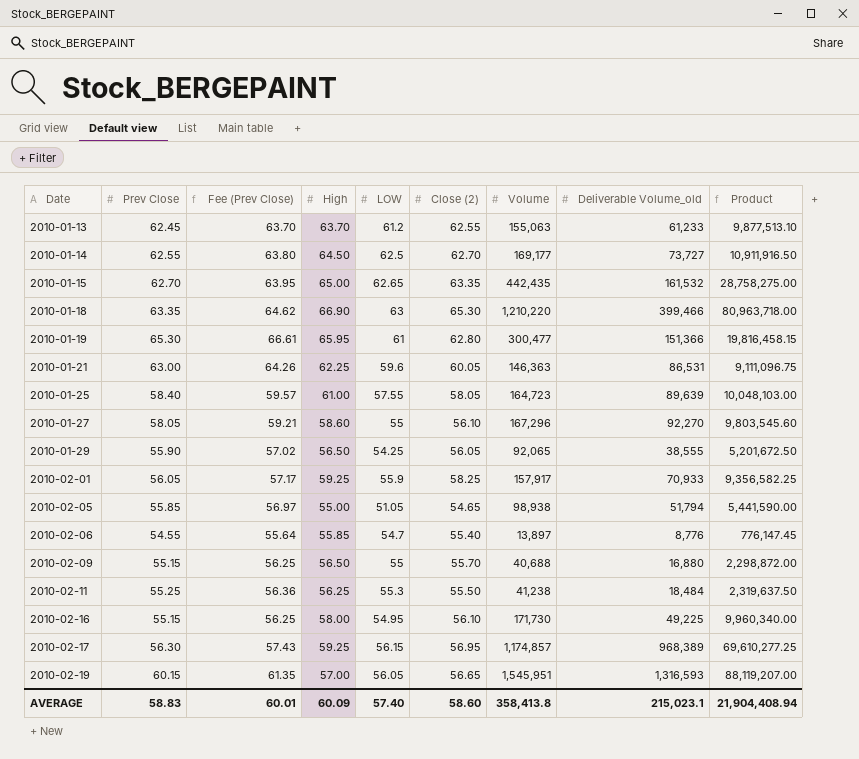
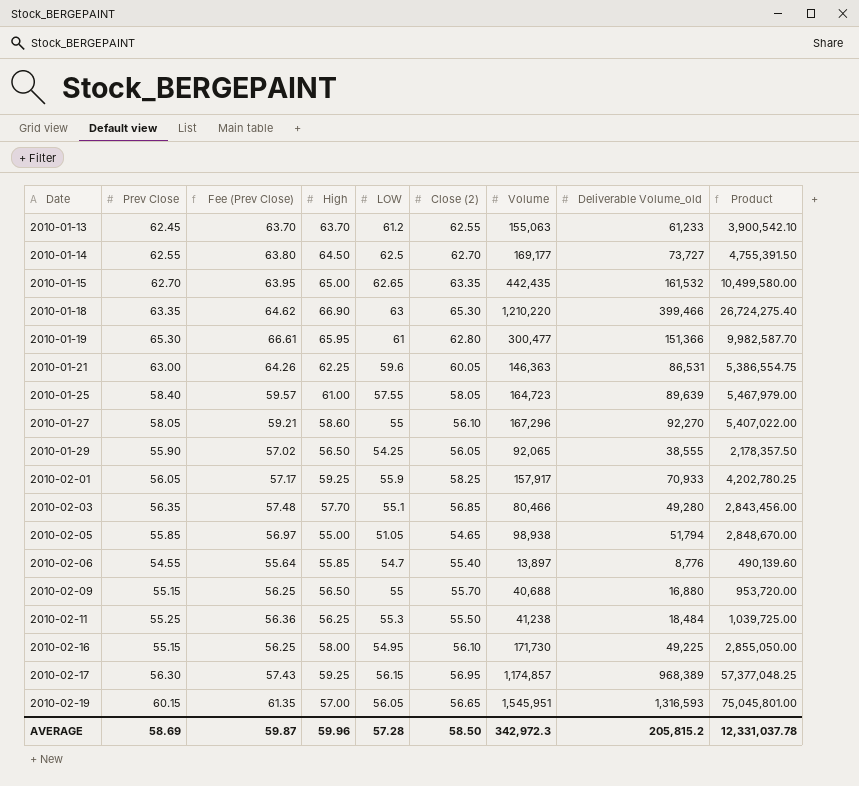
column Product | formula: [High] * [Volume] -> [High] * [Deliverable Volume_old]
row 2010-02-03: none -> 56.35 | 57.48 | 57.70 | 55.1 | 56.85 | 80,466 | 49,280 | 2,843,456.00
AVERAGE | Prev Close: 58.83 -> 58.69
AVERAGE | Fee (Prev Close): 60.01 -> 59.87
AVERAGE | High: 60.09 -> 59.96
AVERAGE | LOW: 57.40 -> 57.28
AVERAGE | Close (2): 58.60 -> 58.50
AVERAGE | Volume: 358,413.8 -> 342,972.3
AVERAGE | Deliverable Volume_old: 215,023.1 -> 205,815.2
AVERAGE | Product: 21,904,408.94 -> 12,331,037.78

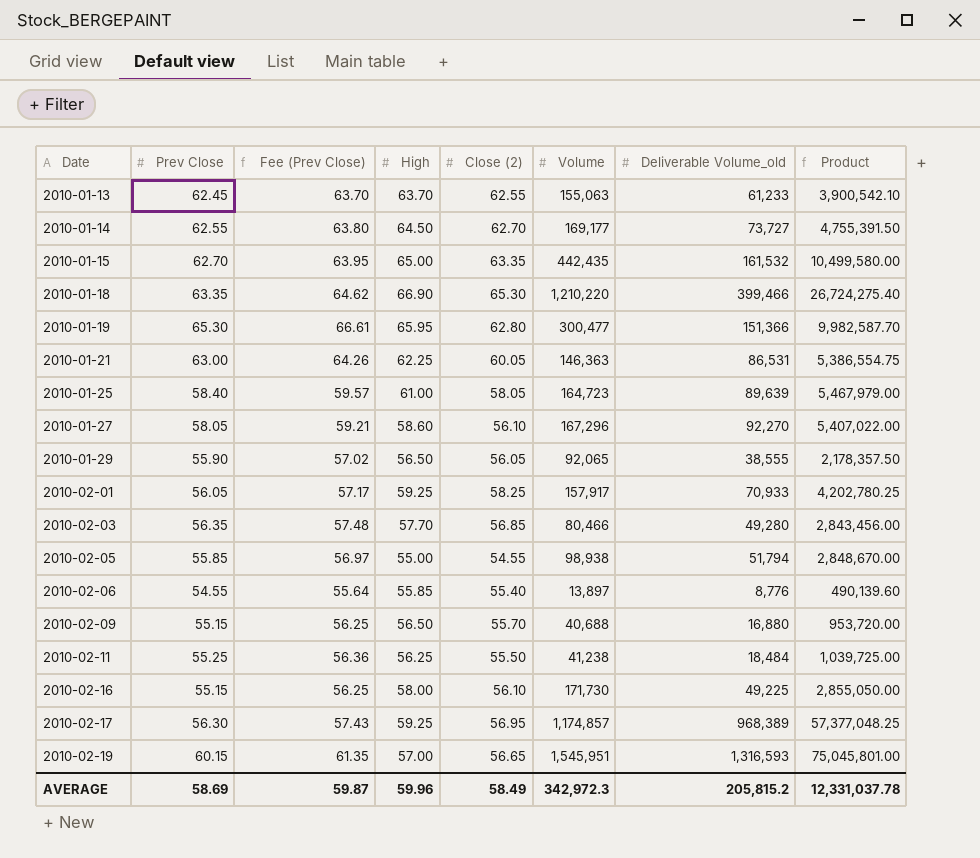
column LOW | position: 5 -> none
2010-02-05 | Close (2): 54.65 -> 54.55
AVERAGE | Close (2): 58.50 -> 58.49

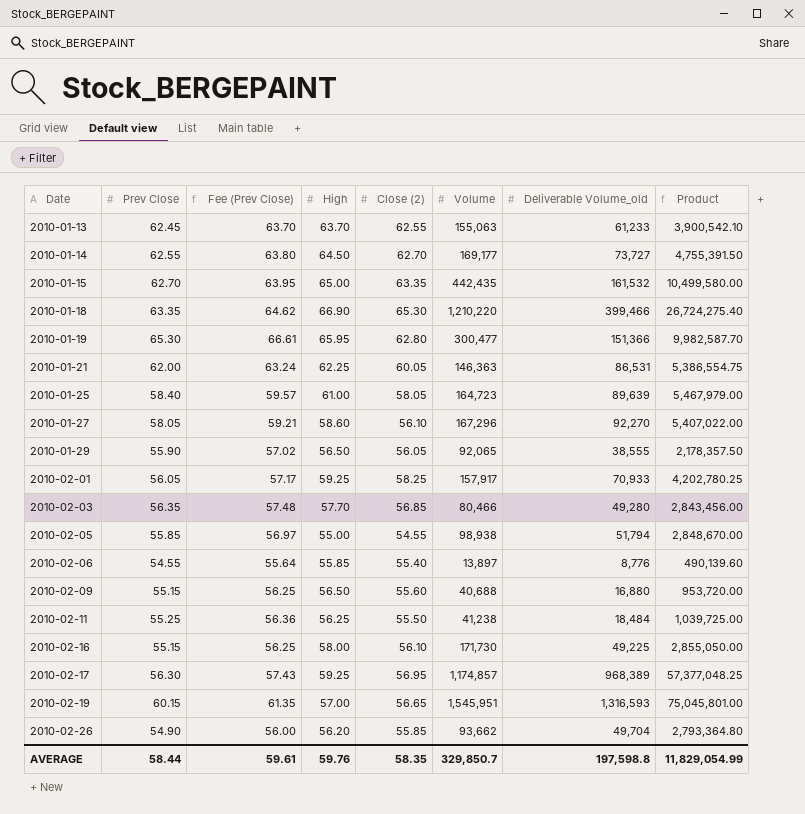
2010-01-21 | Prev Close: 63.00 -> 62.00
2010-01-21 | Fee (Prev Close): 64.26 -> 63.24
2010-02-09 | Close (2): 55.70 -> 55.60
row 2010-02-26: none -> 54.90 | 56.00 | 56.20 | 55.85 | 93,662 | 49,704 | 2,793,364.80
AVERAGE | Prev Close: 58.69 -> 58.44
AVERAGE | Fee (Prev Close): 59.87 -> 59.61
AVERAGE | High: 59.96 -> 59.76
AVERAGE | Close (2): 58.49 -> 58.35
AVERAGE | Volume: 342,972.3 -> 329,850.7
AVERAGE | Deliverable Volume_old: 205,815.2 -> 197,598.8
AVERAGE | Product: 12,331,037.78 -> 11,829,054.99

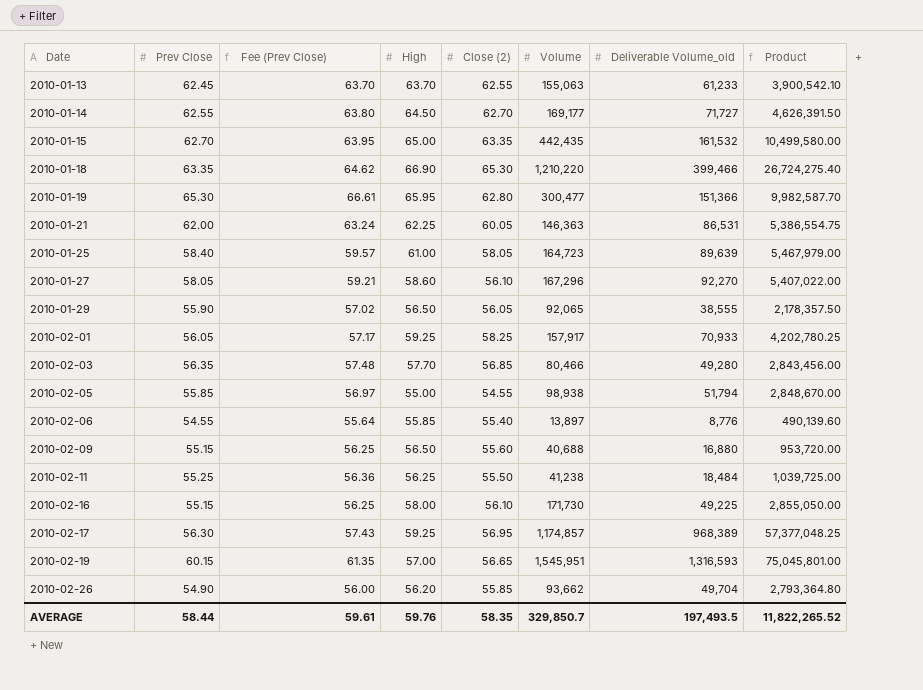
2010-01-14 | Deliverable Volume_old: 73,727 -> 71,727
2010-01-14 | Product: 4,755,391.50 -> 4,626,391.50
AVERAGE | Deliverable Volume_old: 197,598.8 -> 197,493.5
AVERAGE | Product: 11,829,054.99 -> 11,822,265.52

